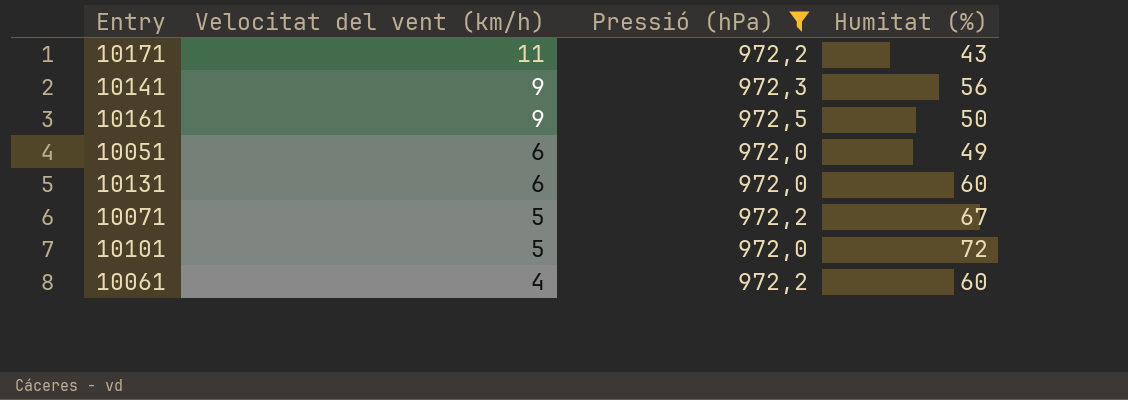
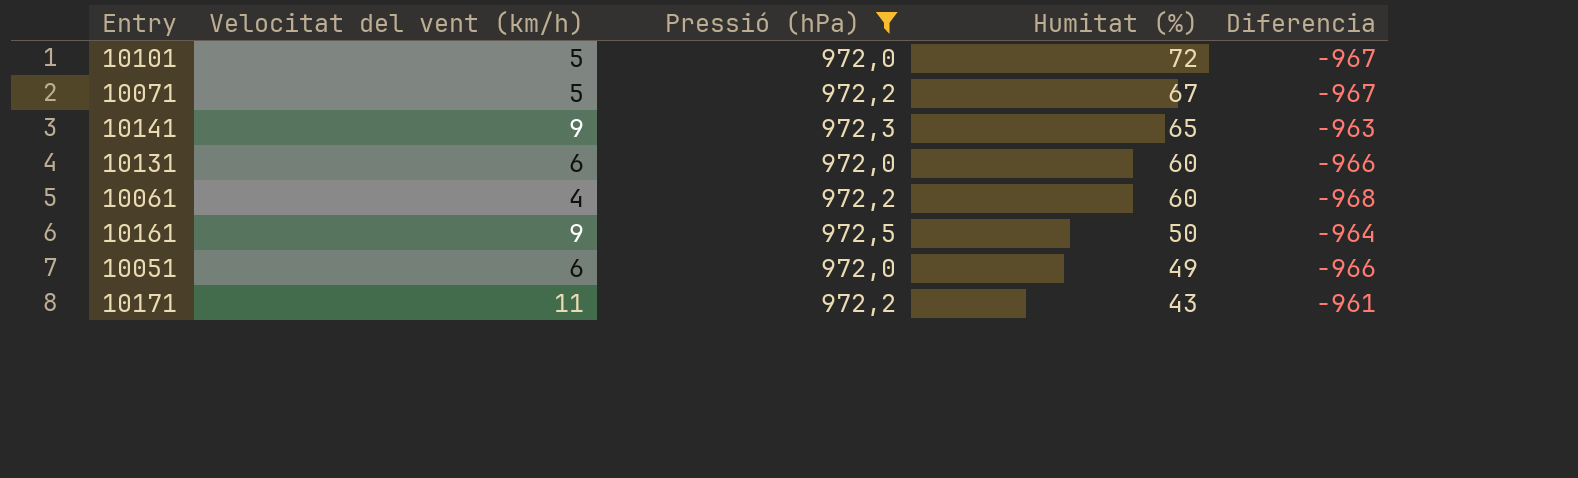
row order: Velocitat del vent (km/h) descending -> Humitat (%) descending
column Diferencia | formula: none -> [Velocitat del vent (km/h)] - [Pressió (hPa)]
10141 | Humitat (%): 56 -> 65

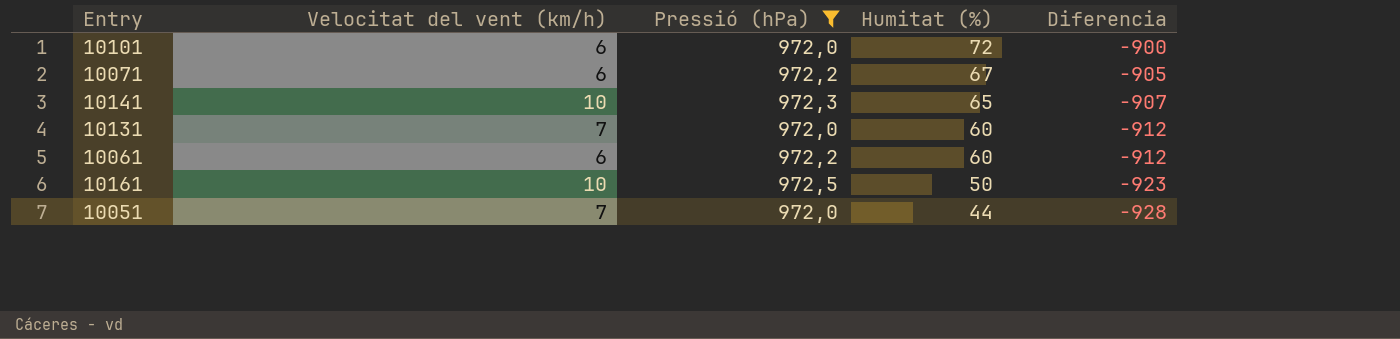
column Diferencia | formula: [Velocitat del vent (km/h)] - [Pressió (hPa)] -> [Humitat (%)] - [Pressió (hPa)]
row 10171: 11 | 972,2 | 43 | -961 -> none
10101 | Velocitat del vent (km/h): 5 -> 6
10071 | Velocitat del vent (km/h): 5 -> 6
10141 | Velocitat del vent (km/h): 9 -> 10
10131 | Velocitat del vent (km/h): 6 -> 7
10061 | Velocitat del vent (km/h): 4 -> 6
10161 | Velocitat del vent (km/h): 9 -> 10
10051 | Velocitat del vent (km/h): 6 -> 7
10051 | Humitat (%): 49 -> 44

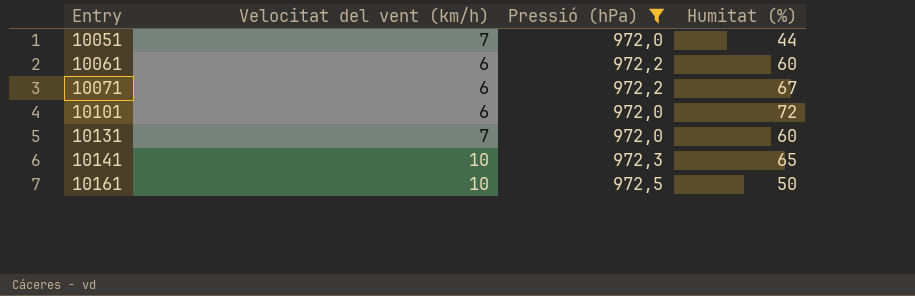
row order: Humitat (%) descending -> Entry ascending
column Diferencia | formula: [Humitat (%)] - [Pressió (hPa)] -> none

